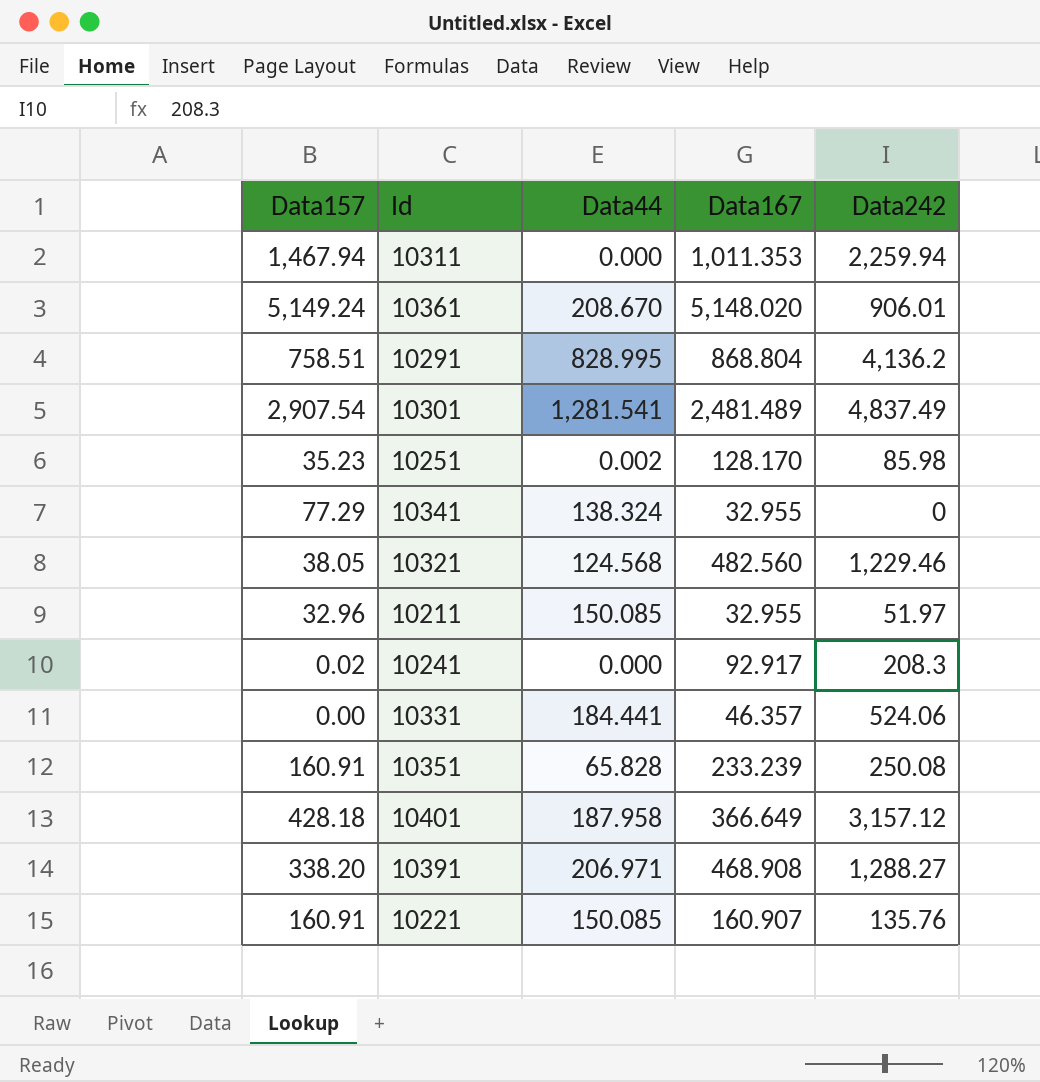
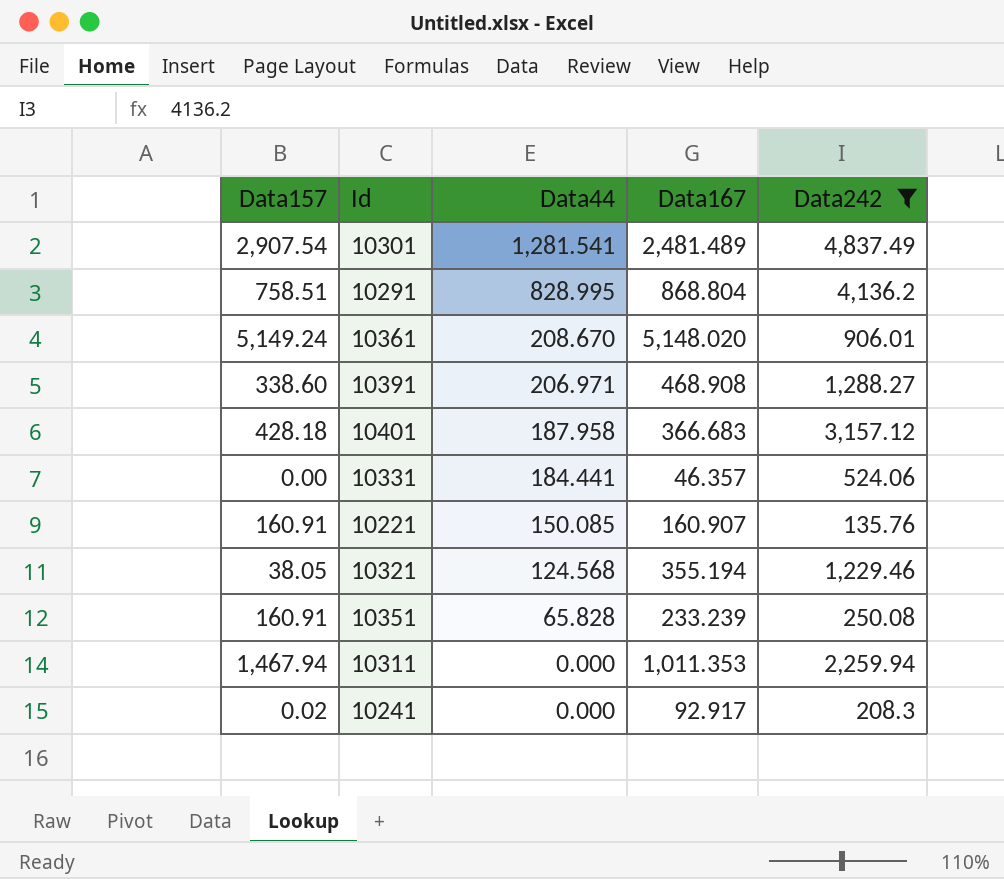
filter: none -> Data242 >= 135.76
row order: none -> Data44 descending
10391 | Data157: 338.20 -> 338.60
10401 | Data167: 366.649 -> 366.683
10321 | Data167: 482.560 -> 355.194

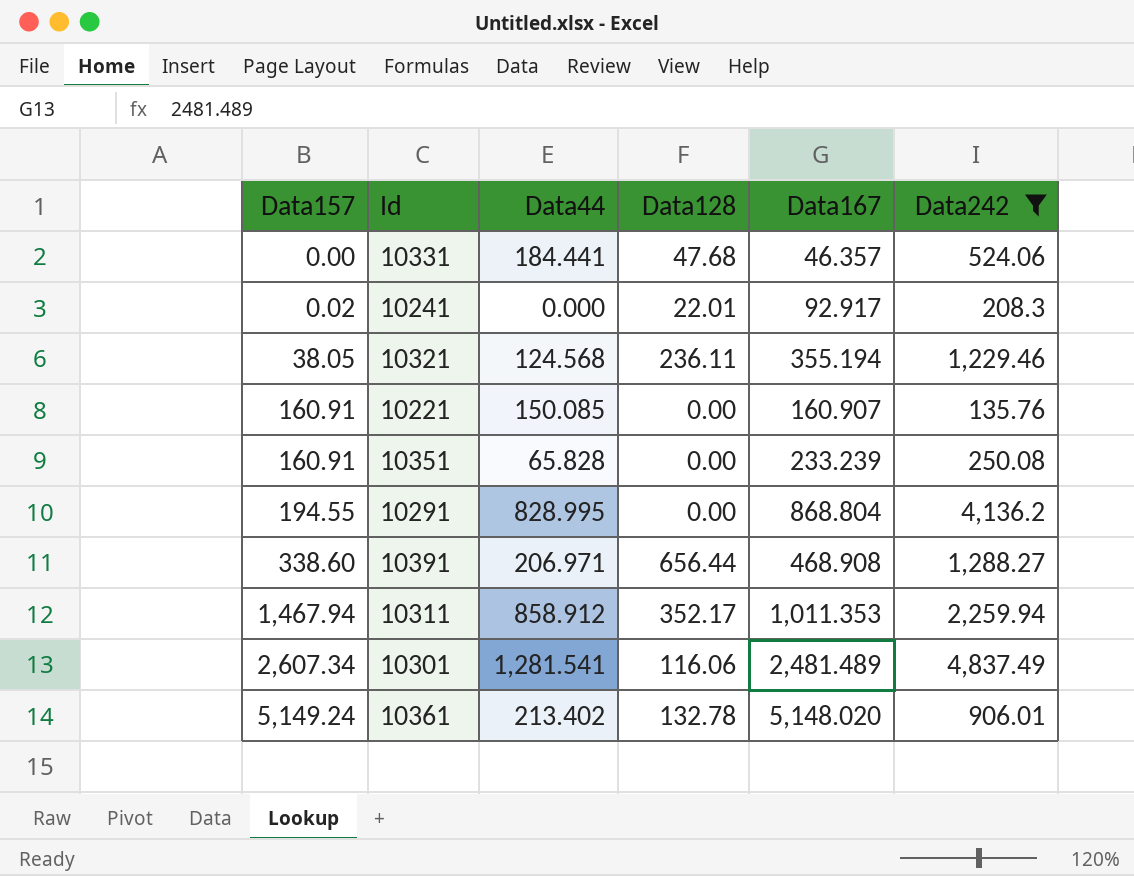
row order: Data44 descending -> Data157 ascending
column Data128 | position: none -> 4
row 10401: 428.18 | 187.958 | 366.683 | 3,157.12 -> none
10291 | Data157: 758.51 -> 194.55
10311 | Data44: 0.000 -> 858.912
10301 | Data157: 2,907.54 -> 2,607.34
10361 | Data44: 208.670 -> 213.402

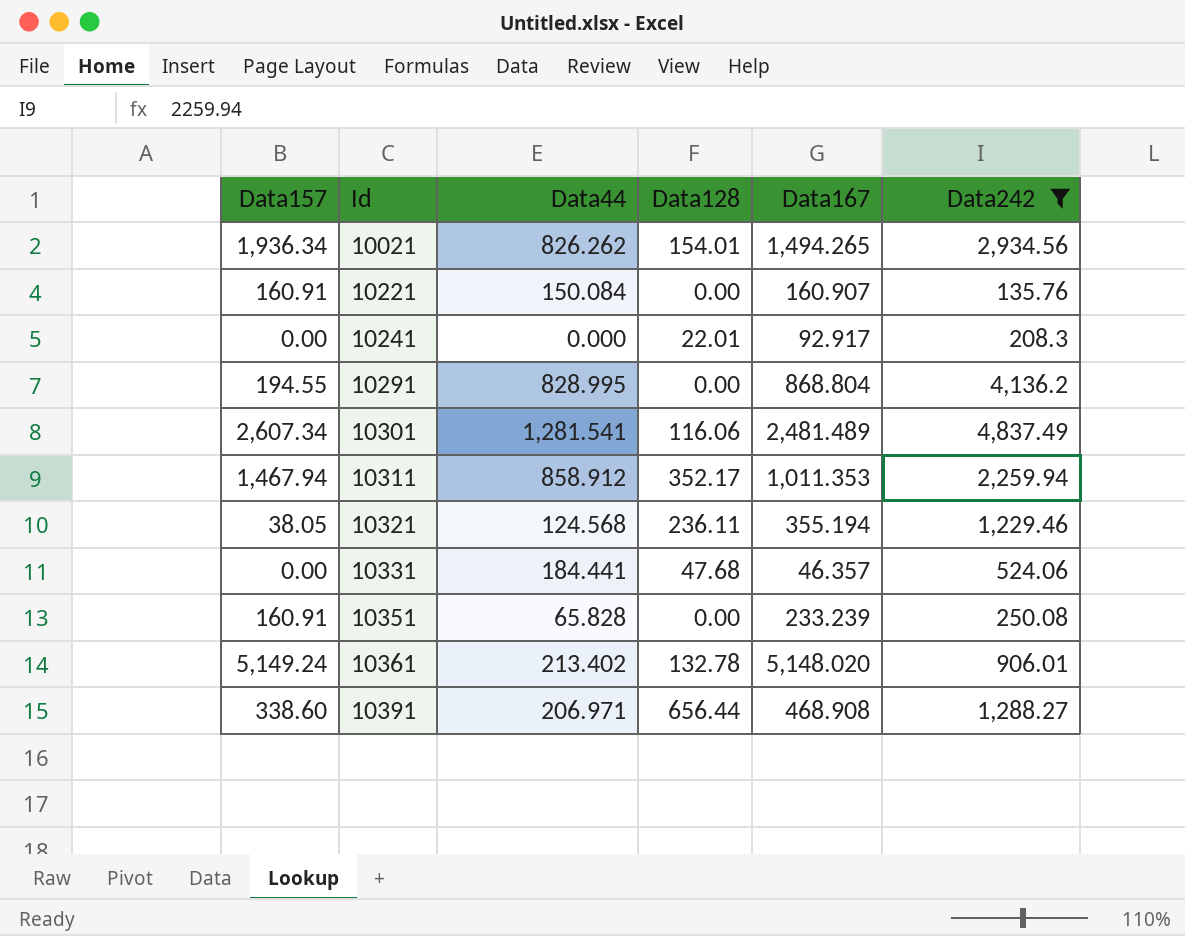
row order: Data157 ascending -> Id ascending
row 10021: none -> 1,936.34 | 826.262 | 154.01 | 1,494.265 | 2,934.56
10221 | Data44: 150.085 -> 150.084
10241 | Data157: 0.02 -> 0.00

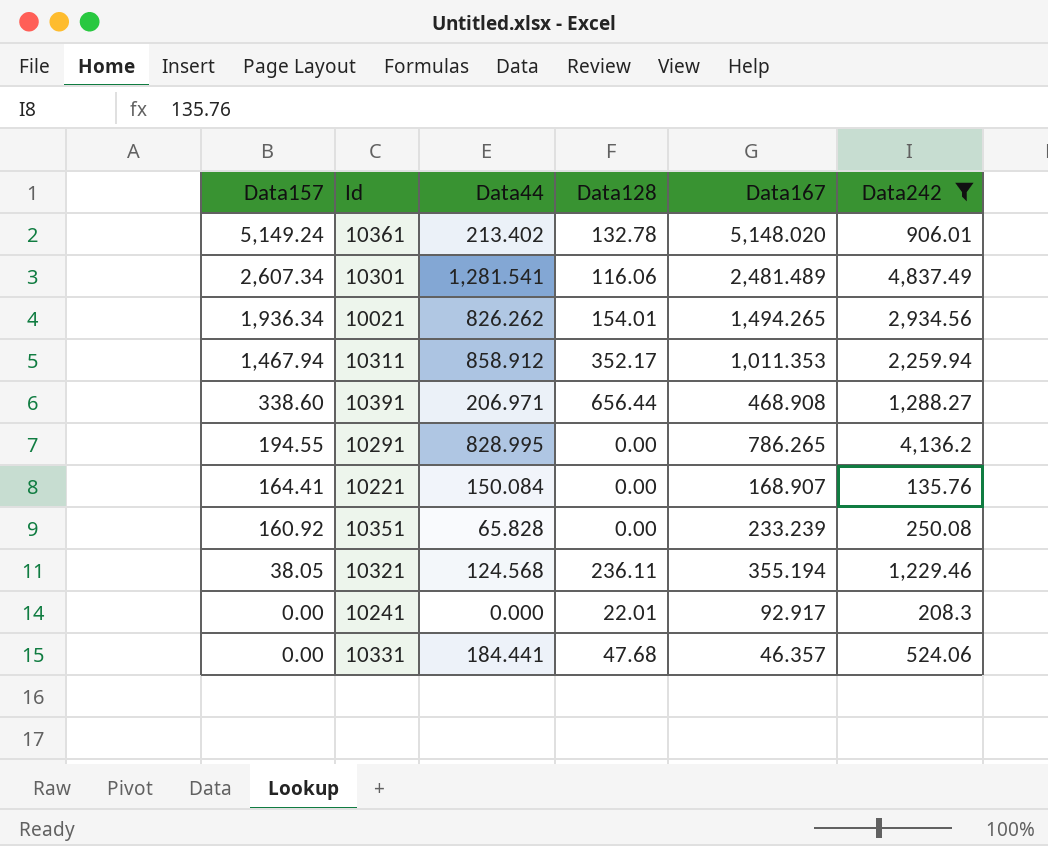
row order: Id ascending -> Data157 descending
10291 | Data167: 868.804 -> 786.265
10221 | Data157: 160.91 -> 164.41
10221 | Data167: 160.907 -> 168.907
10351 | Data157: 160.91 -> 160.92

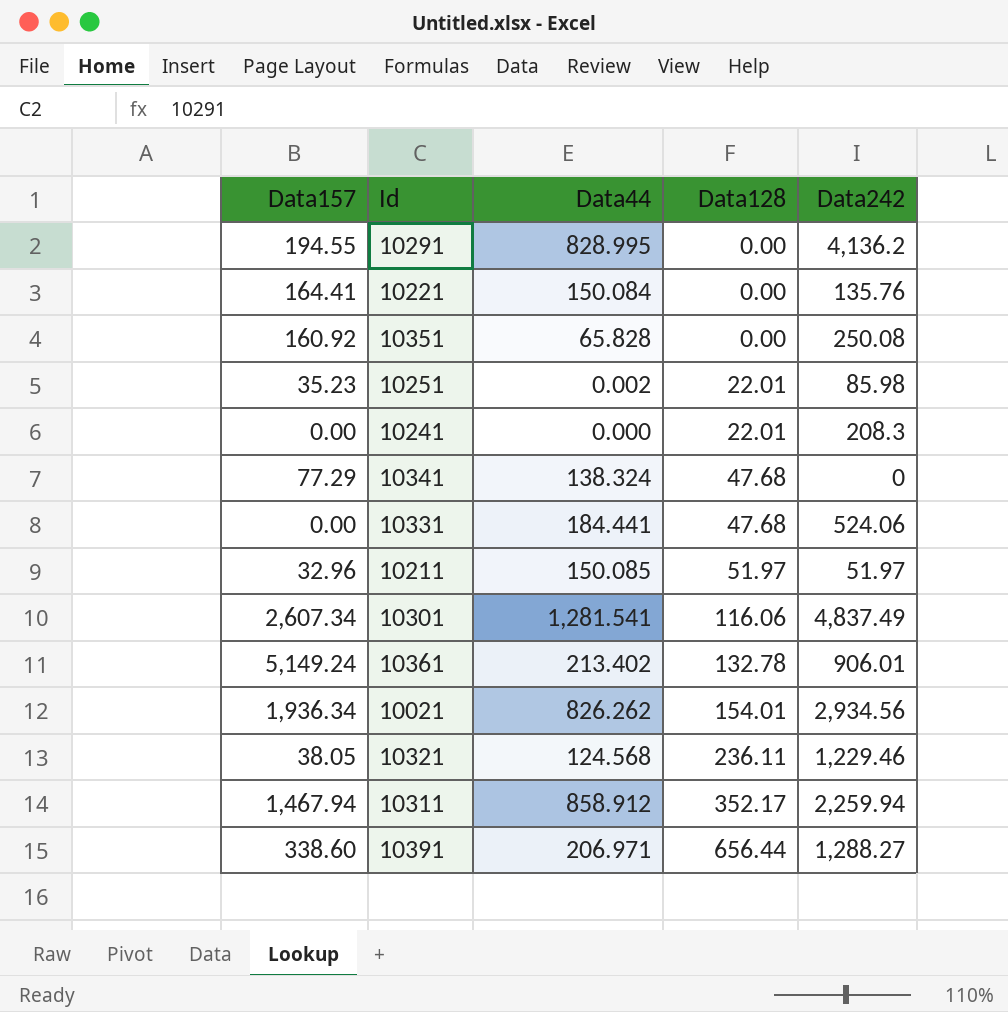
filter: Data242 >= 135.76 -> none
row order: Data157 descending -> Data128 ascending
column Data167 | position: 5 -> none

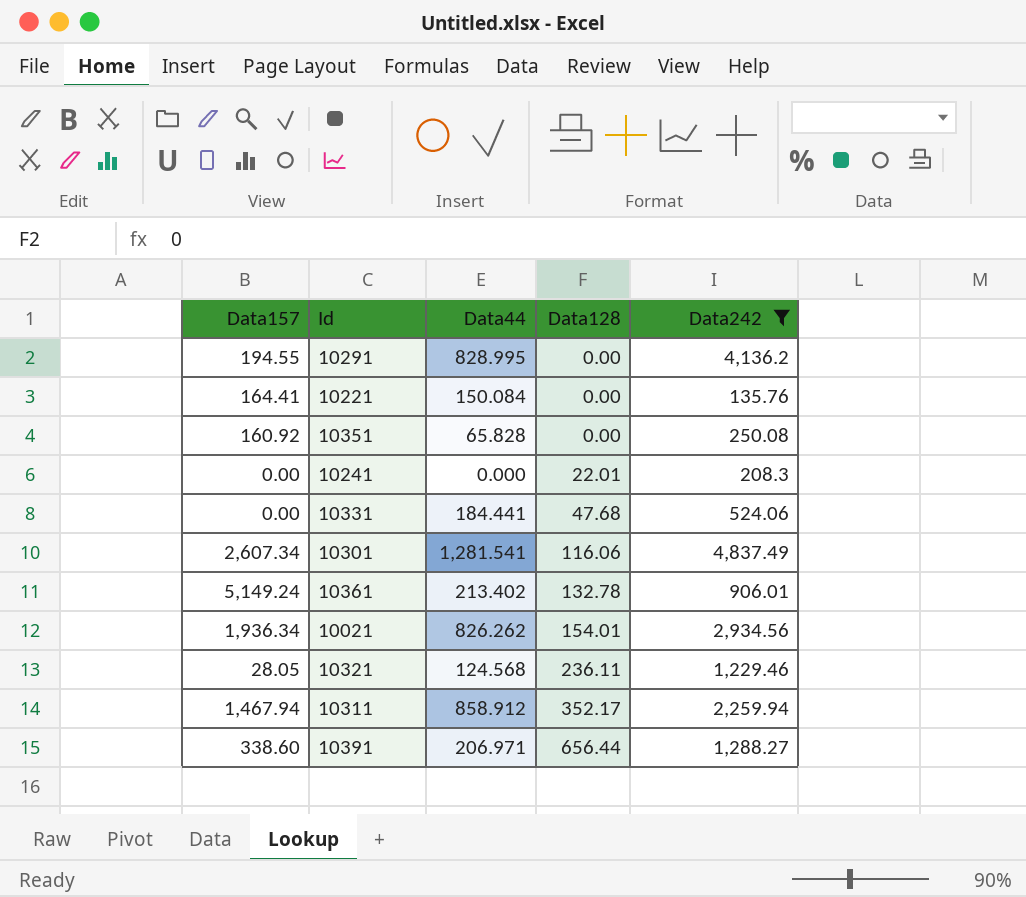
filter: none -> Data242 >= 135.76
10321 | Data157: 38.05 -> 28.05

